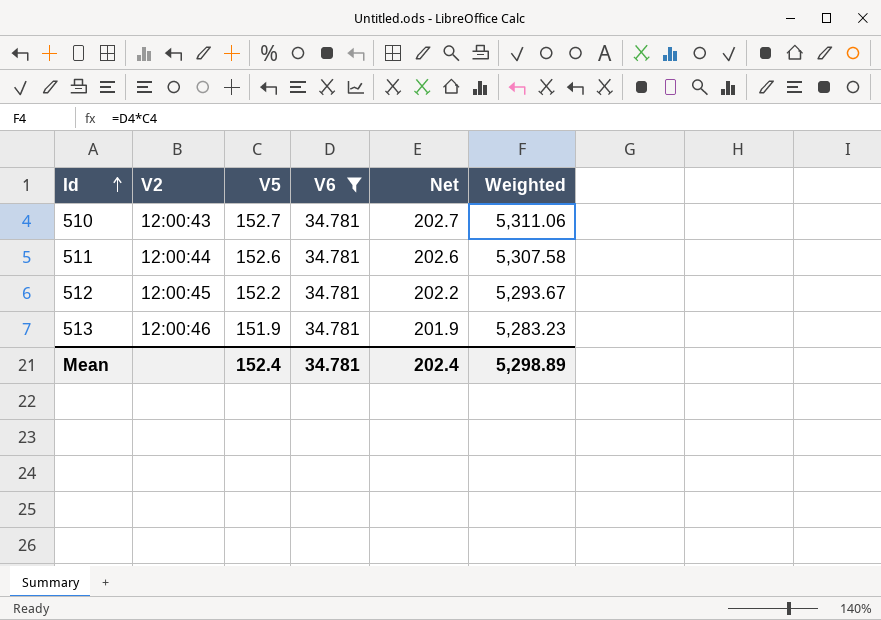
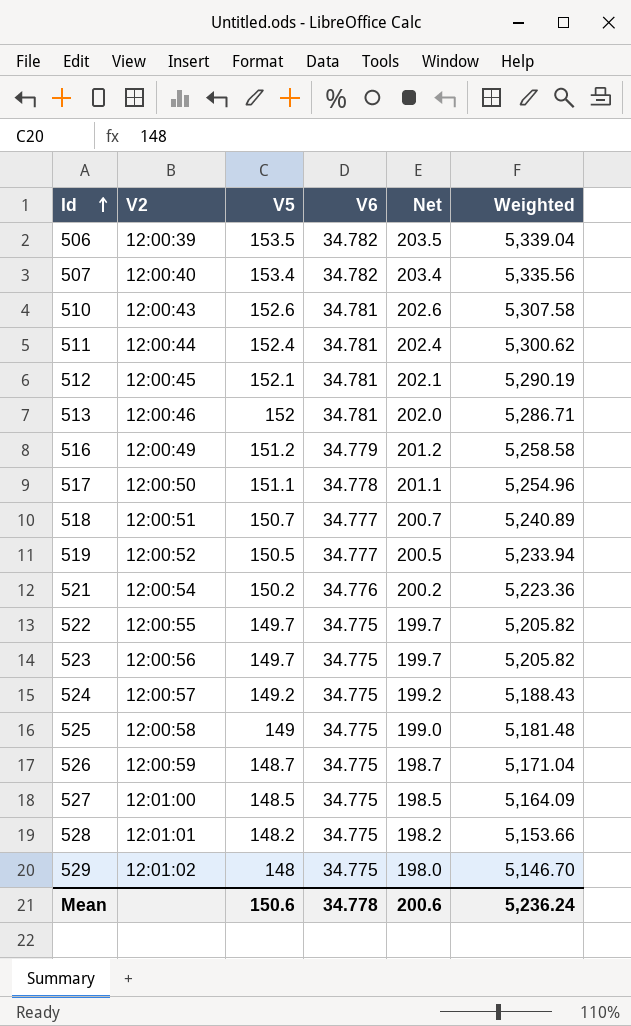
filter: V6 = 34.781 -> none
510 | V5: 152.7 -> 152.6
510 | Net: 202.7 -> 202.6
510 | Weighted: 5,311.06 -> 5,307.58
511 | V5: 152.6 -> 152.4
511 | Net: 202.6 -> 202.4
511 | Weighted: 5,307.58 -> 5,300.62
512 | V5: 152.2 -> 152.1
512 | Net: 202.2 -> 202.1
512 | Weighted: 5,293.67 -> 5,290.19
513 | V5: 151.9 -> 152
513 | Net: 201.9 -> 202.0
513 | Weighted: 5,283.23 -> 5,286.71
Mean | V5: 152.4 -> 150.6
Mean | V6: 34.781 -> 34.778
Mean | Net: 202.4 -> 200.6
Mean | Weighted: 5,298.89 -> 5,236.24

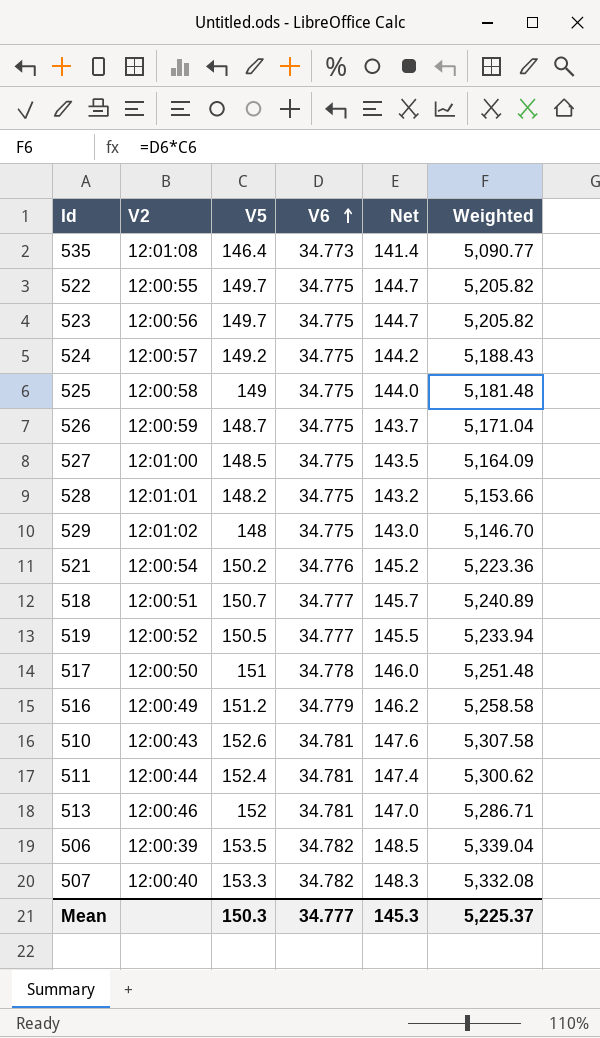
row order: Id ascending -> V6 ascending
column Net | formula: [V5] + 50 -> [V5] - 5
row 512: 12:00:45 | 152.1 | 34.781 | 202.1 | 5,290.19 -> none
row 535: none -> 12:01:08 | 146.4 | 34.773 | 141.4 | 5,090.77
517 | V5: 151.1 -> 151
517 | Weighted: 5,254.96 -> 5,251.48
507 | V5: 153.4 -> 153.3
507 | Weighted: 5,335.56 -> 5,332.08
Mean | V5: 150.6 -> 150.3
Mean | V6: 34.778 -> 34.777
Mean | Net: 200.6 -> 145.3
Mean | Weighted: 5,236.24 -> 5,225.37

